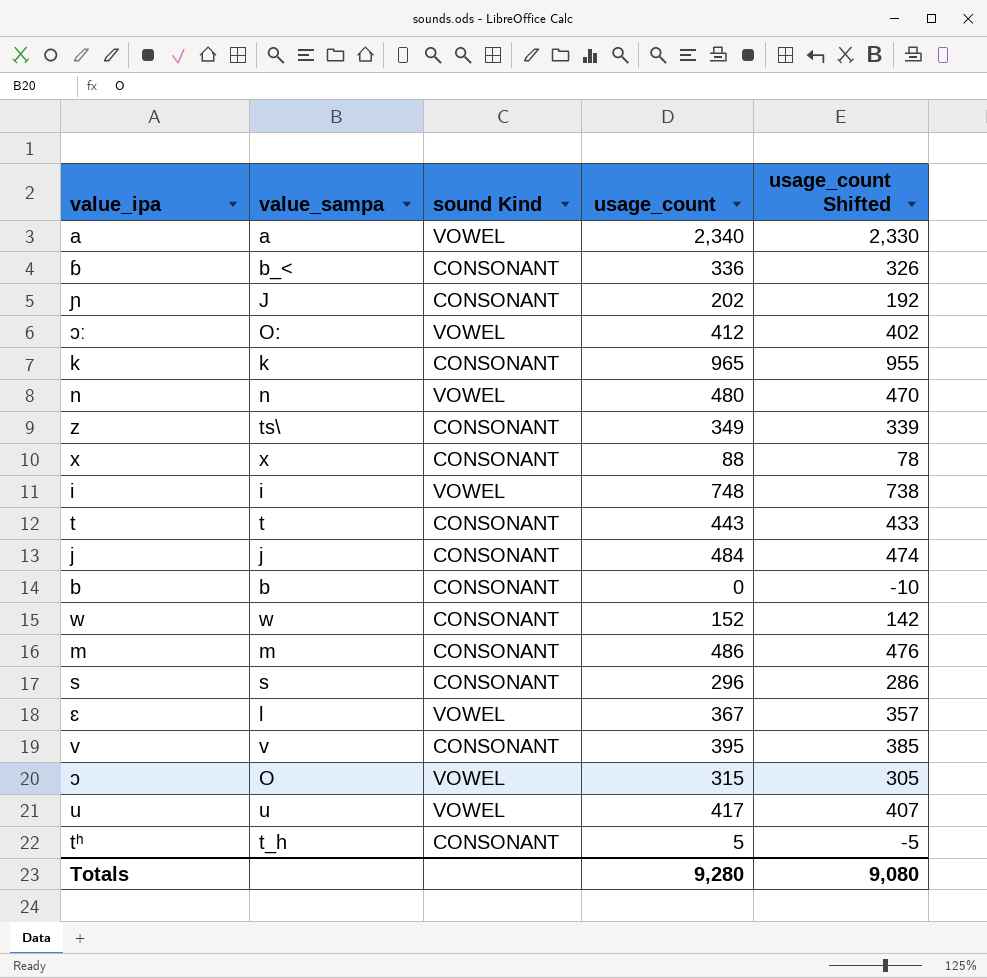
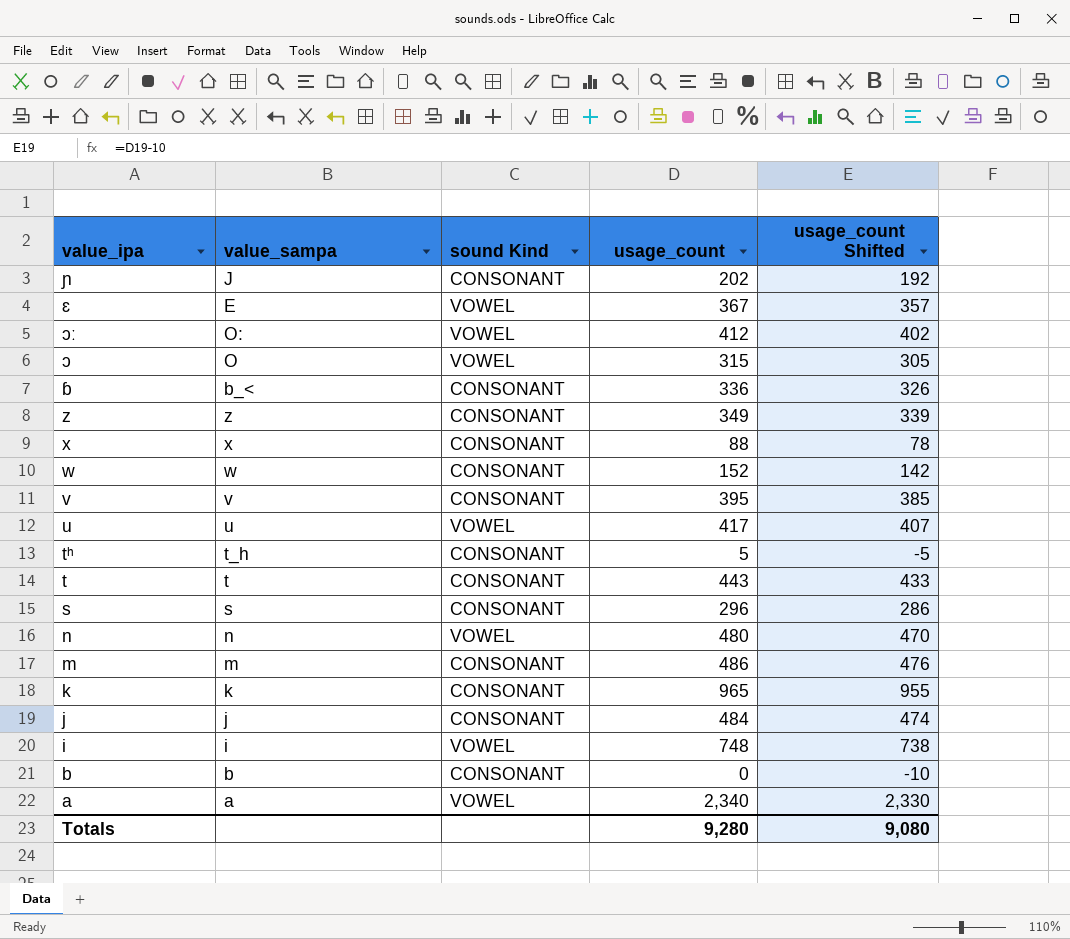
row order: none -> value_ipa descending
ɛ | value_sampa: l -> E
z | value_sampa: ts\ -> z

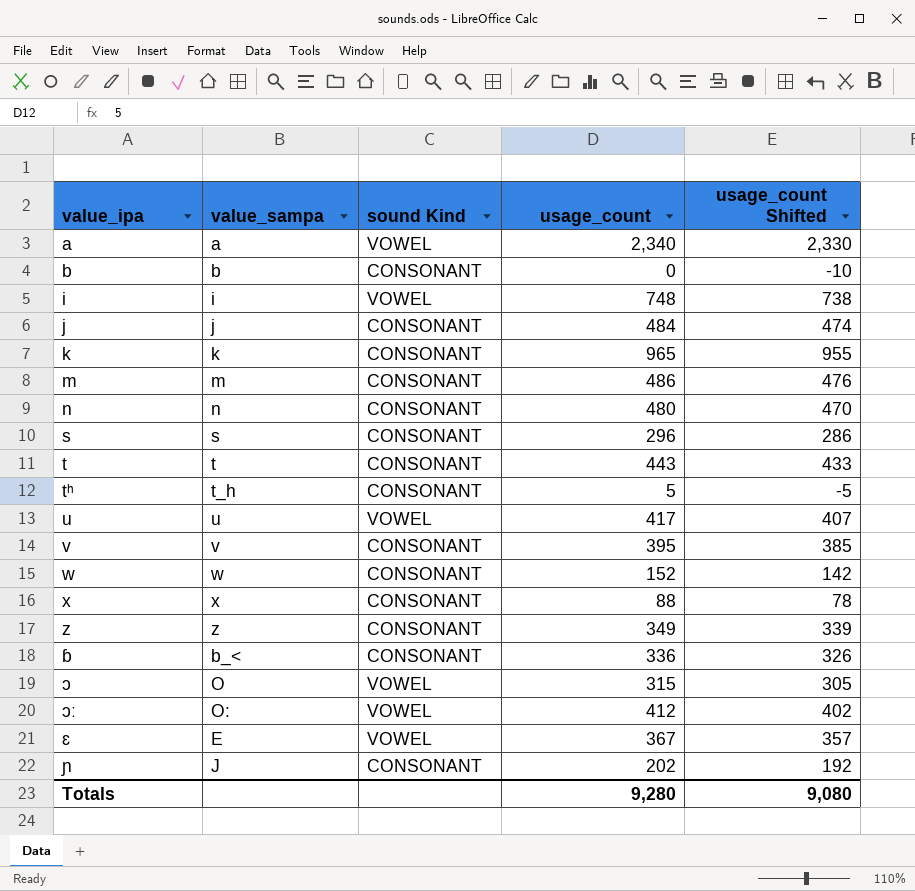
row order: value_ipa descending -> value_ipa ascending
n | sound Kind: VOWEL -> CONSONANT

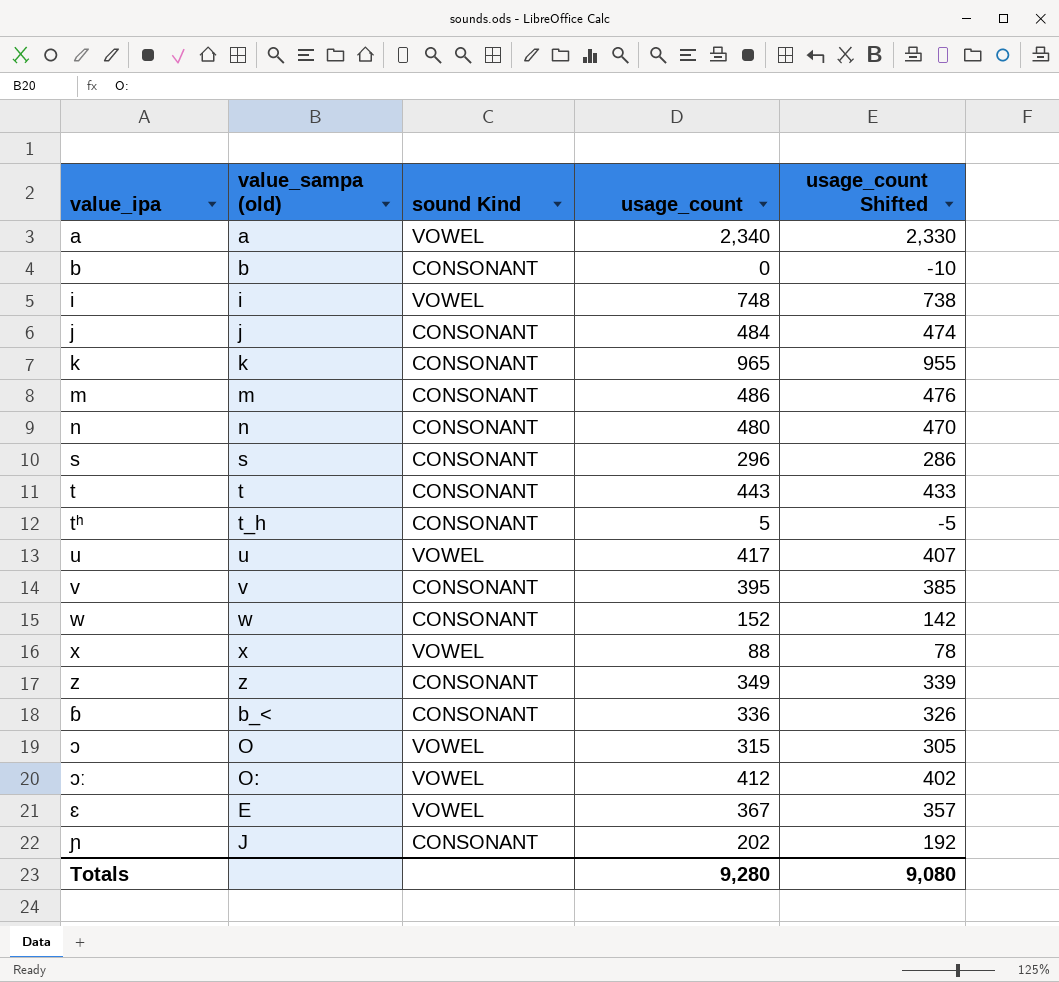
column name: value_sampa -> value_sampa (old)
x | sound Kind: CONSONANT -> VOWEL

